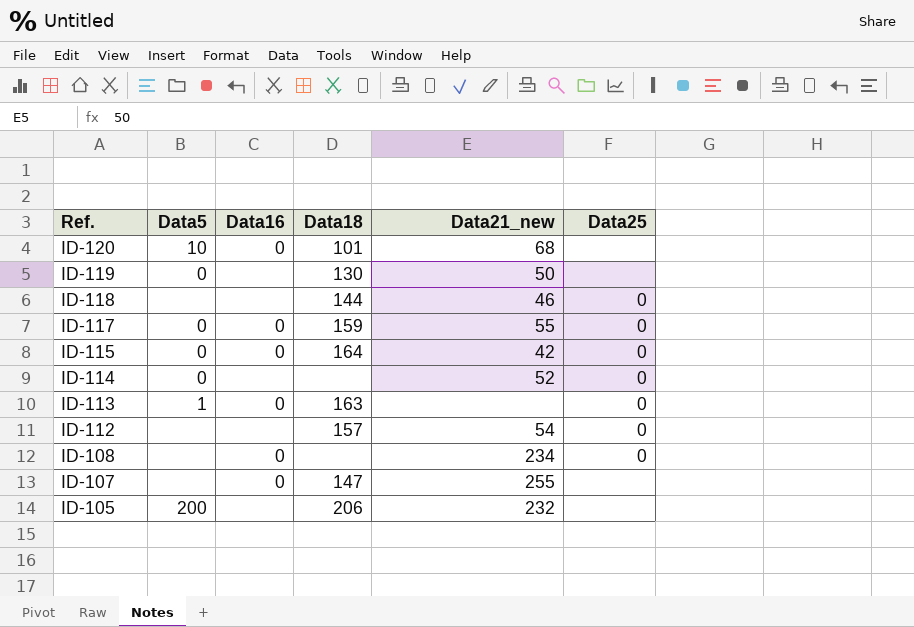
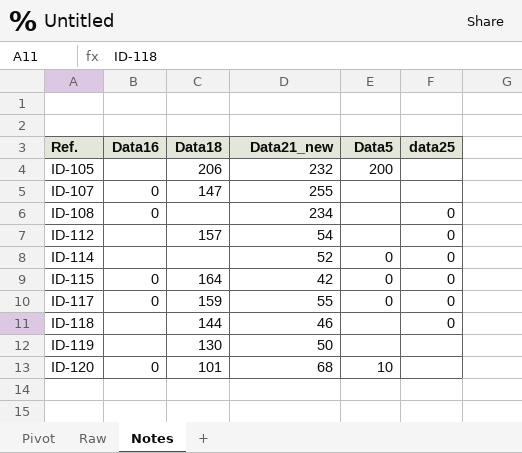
row order: Ref. descending -> Ref. ascending
column Data5 | position: 2 -> 5
column name: Data25 -> data25
row ID-113: 1 | 0 | 163 | none | 0 -> none
ID-119 | Data5: 0 -> none

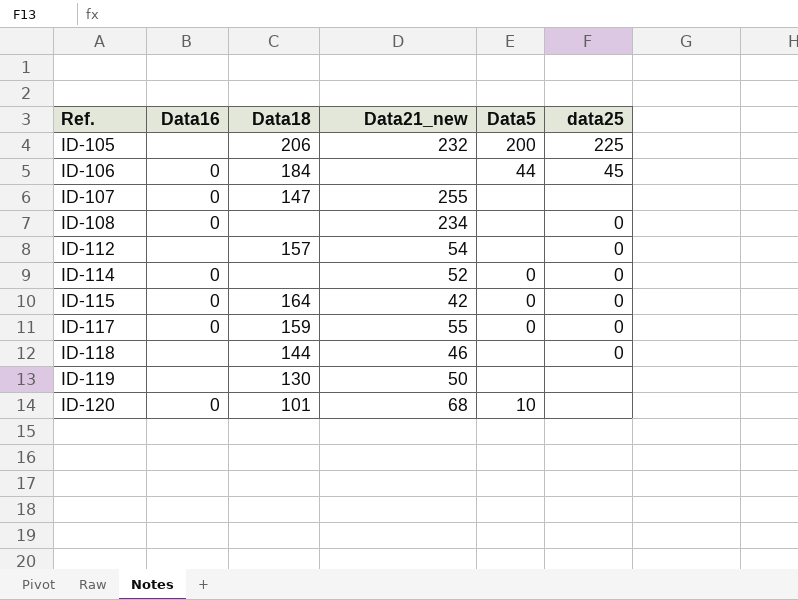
ID-105 | data25: none -> 225
row ID-106: none -> 0 | 184 | none | 44 | 45
ID-114 | Data16: none -> 0

